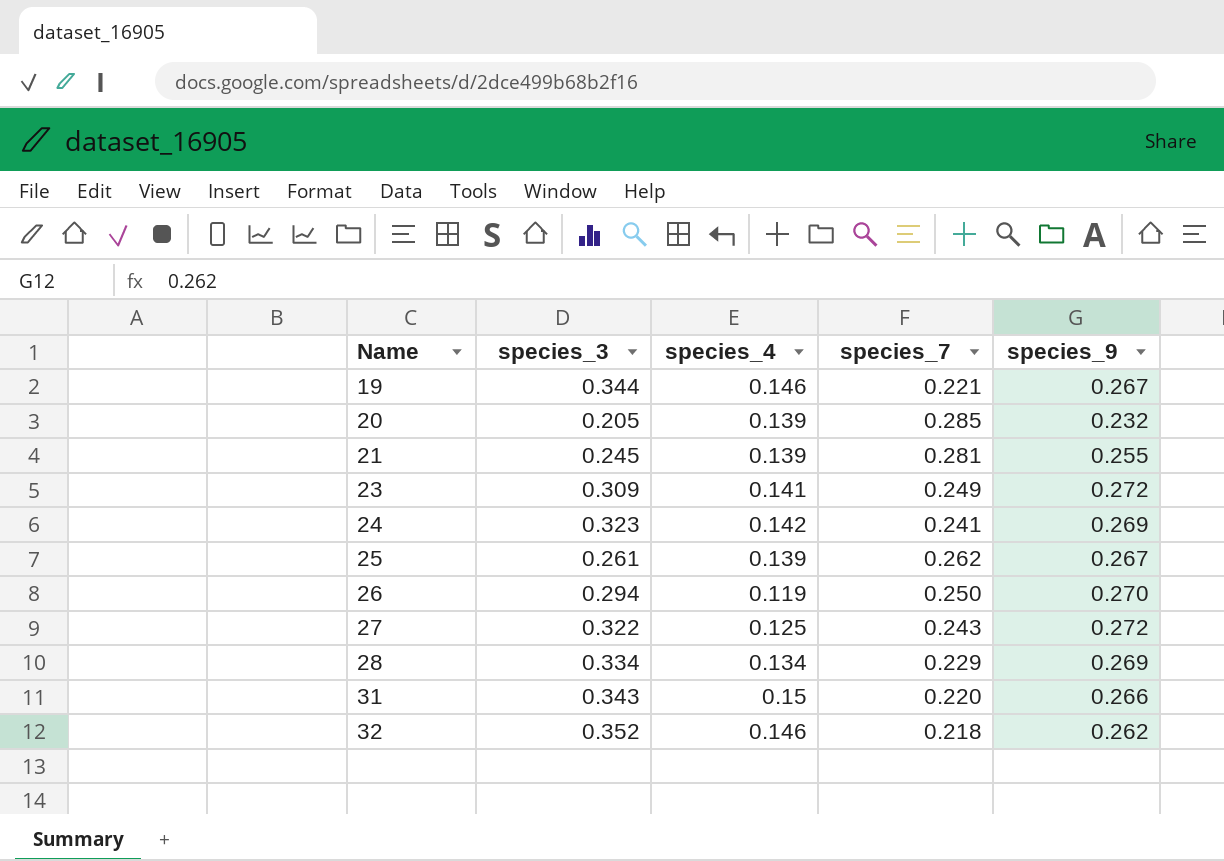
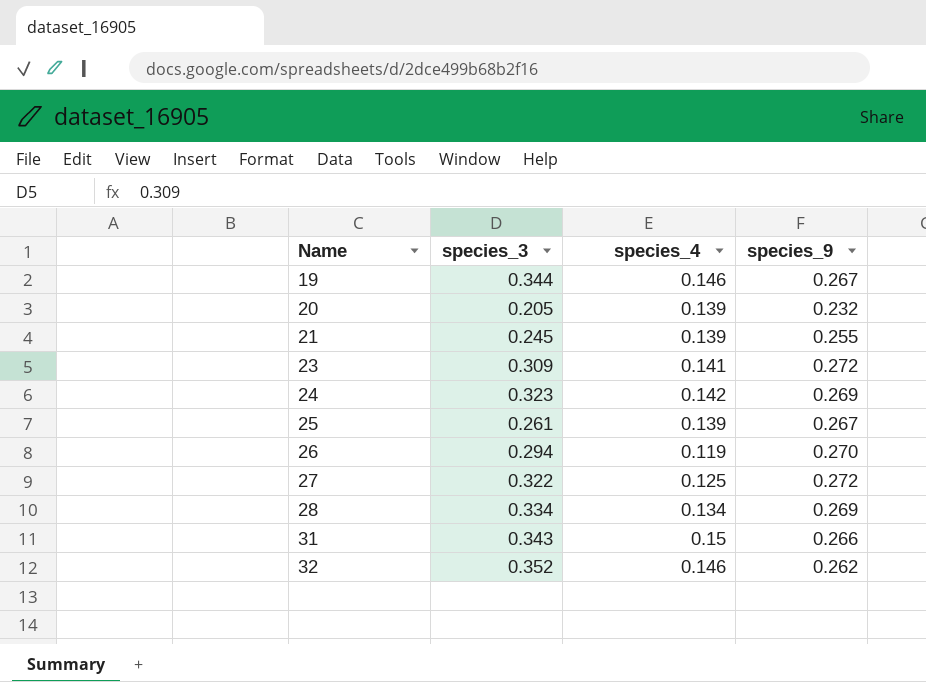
column species_7 | position: 4 -> none

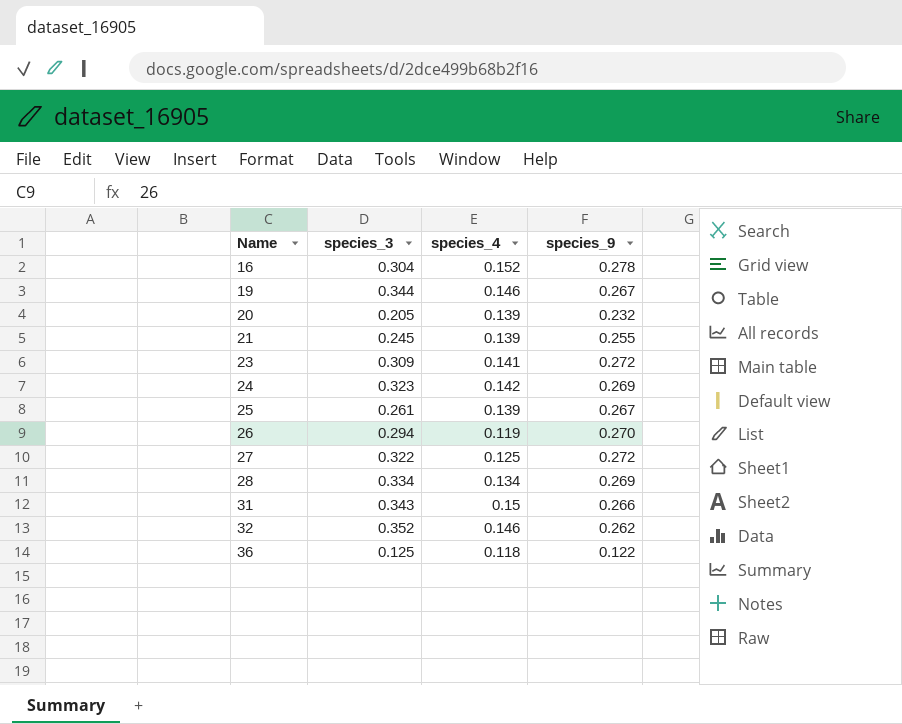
row 16: none -> 0.304 | 0.152 | 0.278
row 36: none -> 0.125 | 0.118 | 0.122

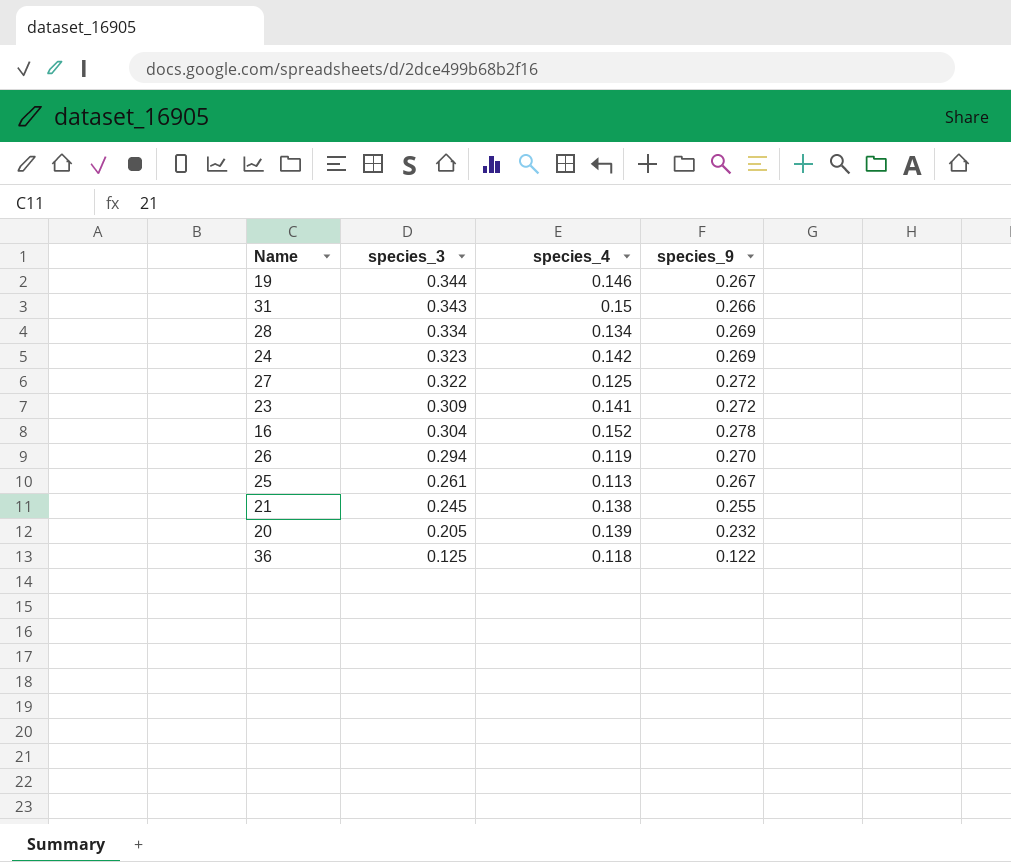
row order: Name ascending -> species_3 descending
row 32: 0.352 | 0.146 | 0.262 -> none
25 | species_4: 0.139 -> 0.113
21 | species_4: 0.139 -> 0.138

